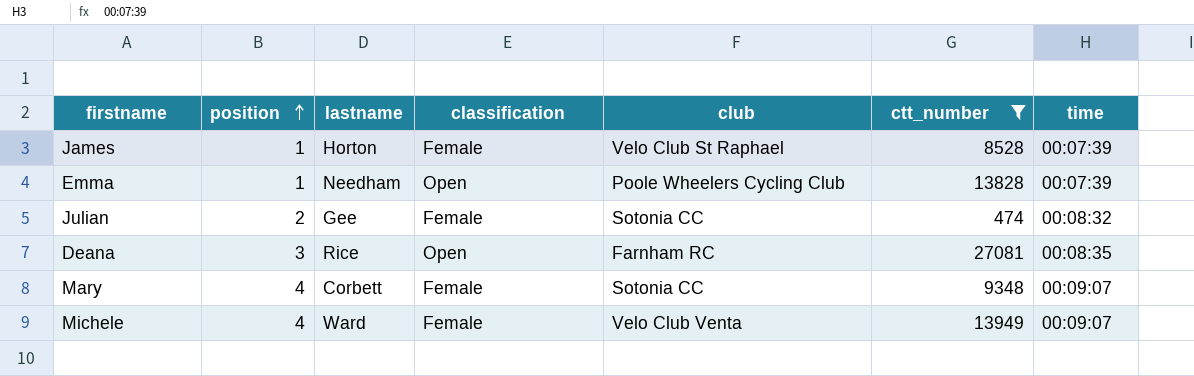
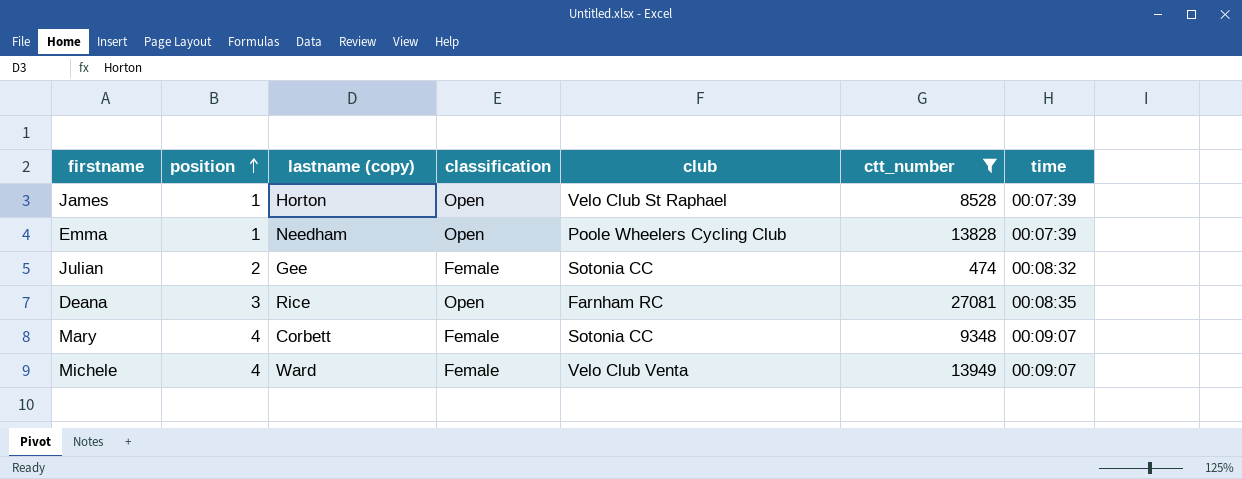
column name: lastname -> lastname (copy)
James | classification: Female -> Open

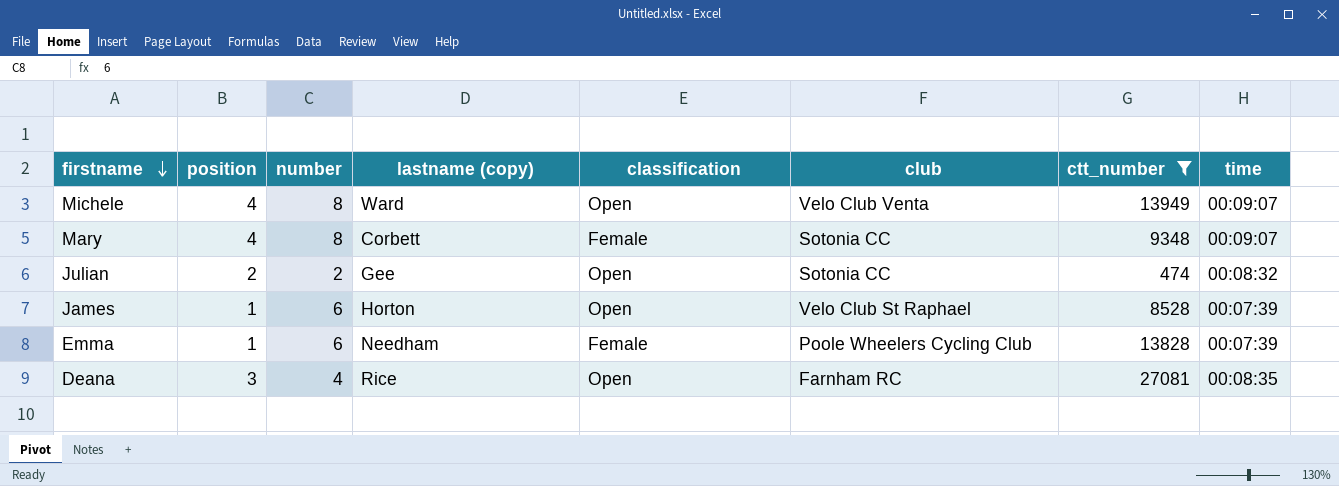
row order: position ascending -> firstname descending
column number | position: none -> 3
Michele | classification: Female -> Open
Julian | classification: Female -> Open
Emma | classification: Open -> Female

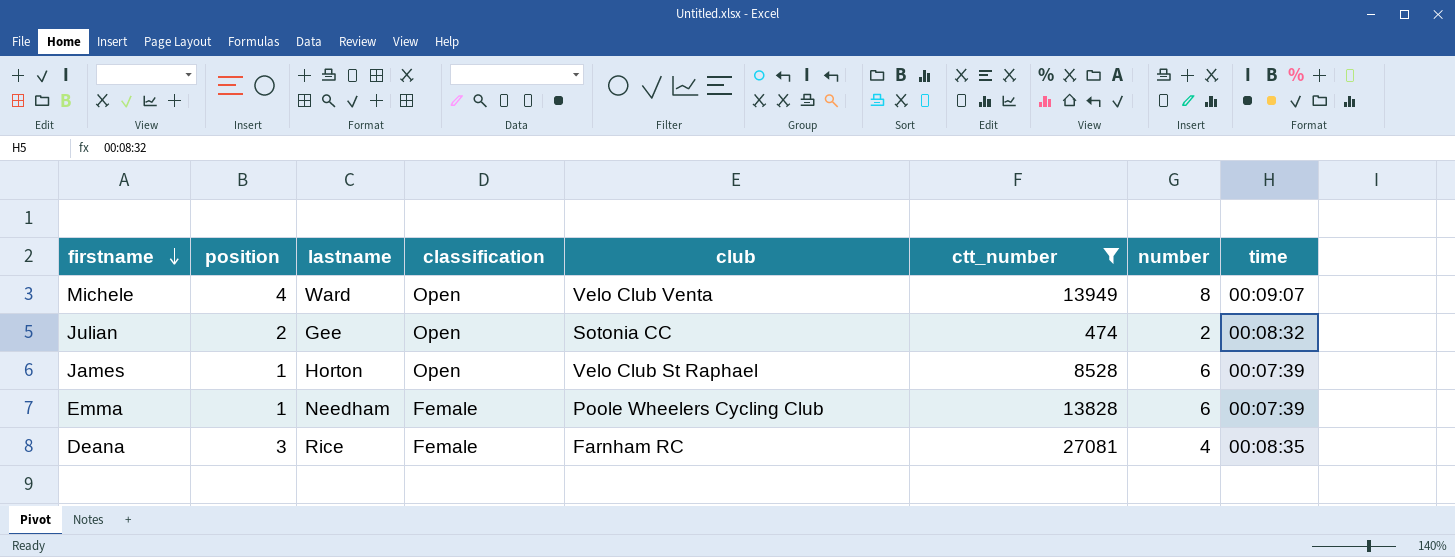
column name: lastname (copy) -> lastname
column number | position: 3 -> 7
row Mary: 4 | 8 | Corbett | Female | Sotonia CC | 9348 | 00:09:07 -> none
Deana | classification: Open -> Female

